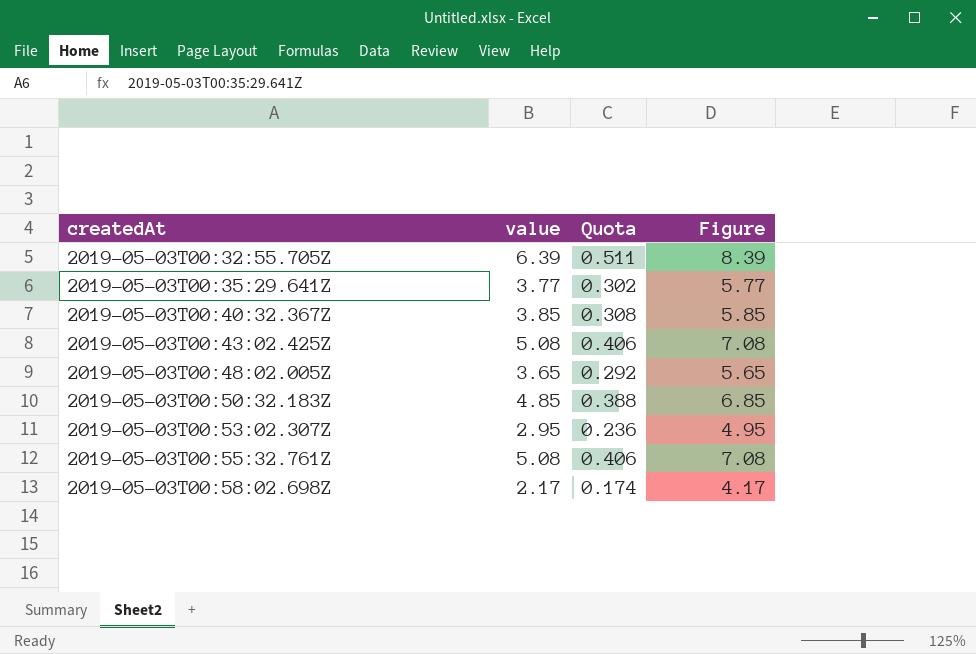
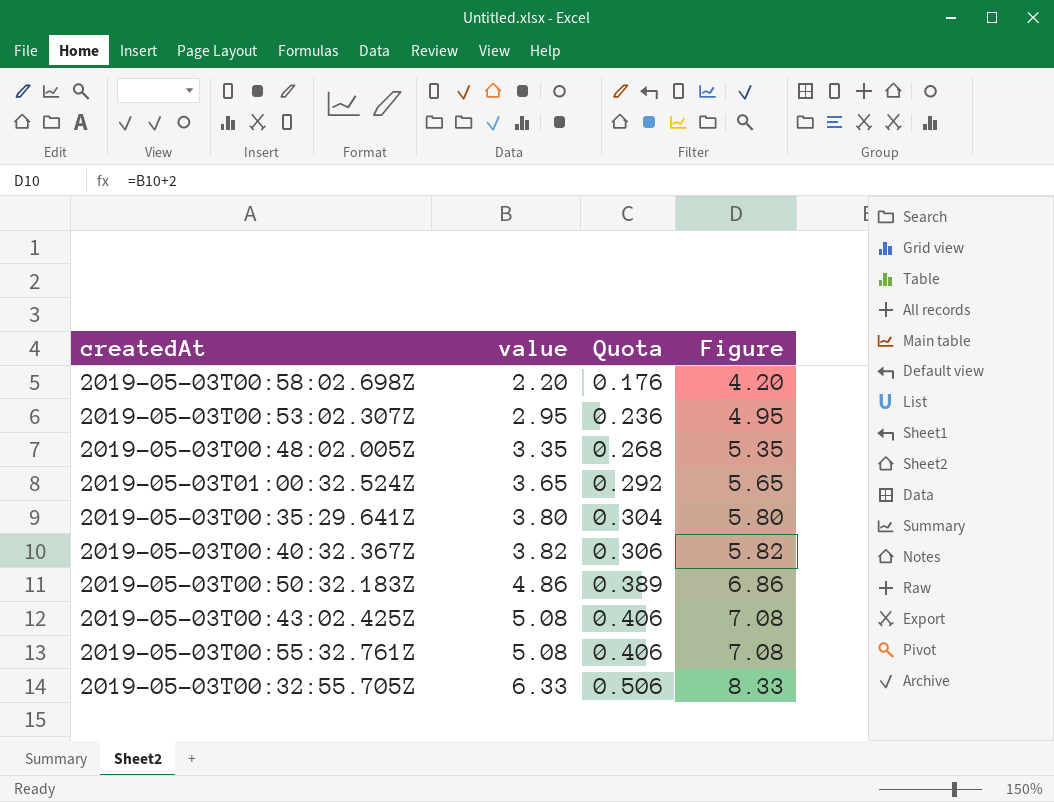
row order: createdAt ascending -> value ascending
2019-05-03T00:58:02.698Z | value: 2.17 -> 2.20
2019-05-03T00:58:02.698Z | Quota: 0.174 -> 0.176
2019-05-03T00:58:02.698Z | Figure: 4.17 -> 4.20
2019-05-03T00:48:02.005Z | value: 3.65 -> 3.35
2019-05-03T00:48:02.005Z | Quota: 0.292 -> 0.268
2019-05-03T00:48:02.005Z | Figure: 5.65 -> 5.35
row 2019-05-03T01:00:32.524Z: none -> 3.65 | 0.292 | 5.65
2019-05-03T00:35:29.641Z | value: 3.77 -> 3.80
2019-05-03T00:35:29.641Z | Quota: 0.302 -> 0.304
2019-05-03T00:35:29.641Z | Figure: 5.77 -> 5.80
2019-05-03T00:40:32.367Z | value: 3.85 -> 3.82
2019-05-03T00:40:32.367Z | Quota: 0.308 -> 0.306
2019-05-03T00:40:32.367Z | Figure: 5.85 -> 5.82
2019-05-03T00:50:32.183Z | value: 4.85 -> 4.86
2019-05-03T00:50:32.183Z | Quota: 0.388 -> 0.389
2019-05-03T00:50:32.183Z | Figure: 6.85 -> 6.86
2019-05-03T00:32:55.705Z | value: 6.39 -> 6.33
2019-05-03T00:32:55.705Z | Quota: 0.511 -> 0.506
2019-05-03T00:32:55.705Z | Figure: 8.39 -> 8.33

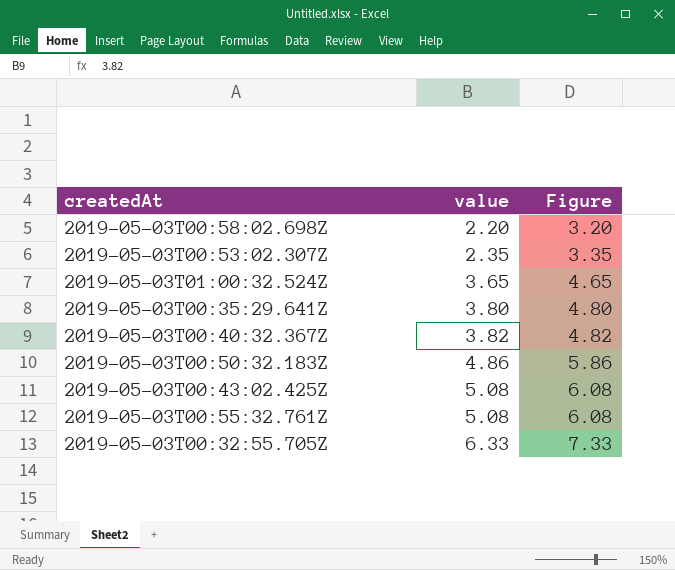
column Quota | formula: [value] * 0.08 -> none
column Figure | formula: [value] + 2 -> [value] + 1
row 2019-05-03T00:48:02.005Z: 3.35 | 0.268 | 5.35 -> none
2019-05-03T00:53:02.307Z | value: 2.95 -> 2.35

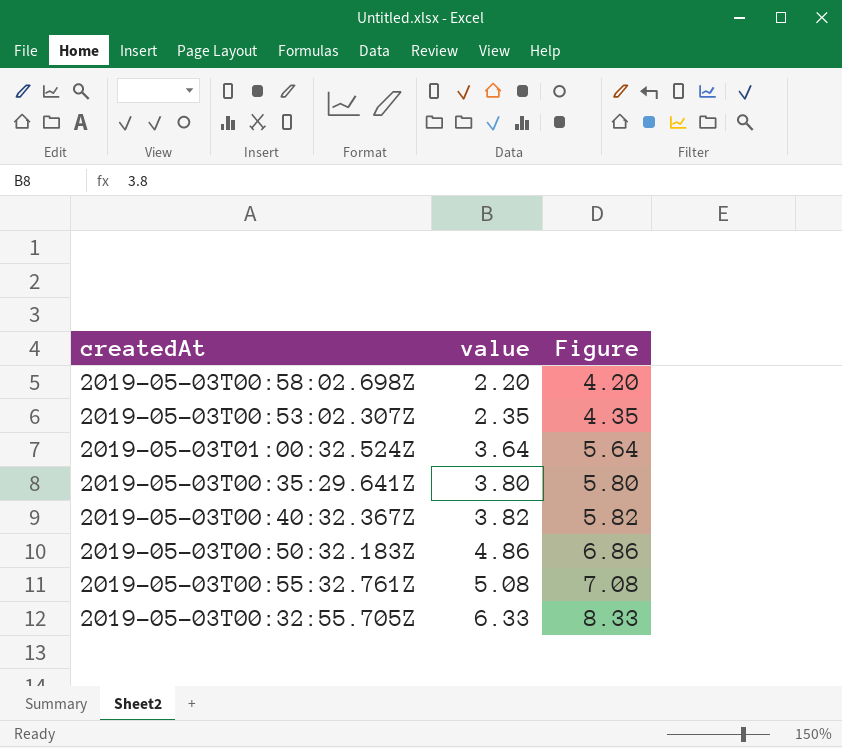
column Figure | formula: [value] + 1 -> [value] + 2
row 2019-05-03T00:43:02.425Z: 5.08 | 6.08 -> none
2019-05-03T01:00:32.524Z | value: 3.65 -> 3.64

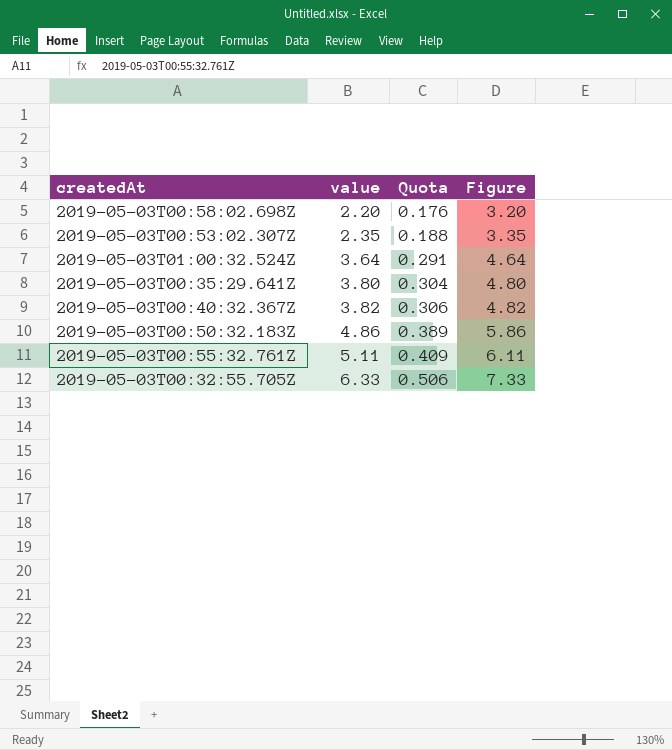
column Quota | formula: none -> [value] * 0.08
column Figure | formula: [value] + 2 -> [value] + 1
2019-05-03T00:55:32.761Z | value: 5.08 -> 5.11

